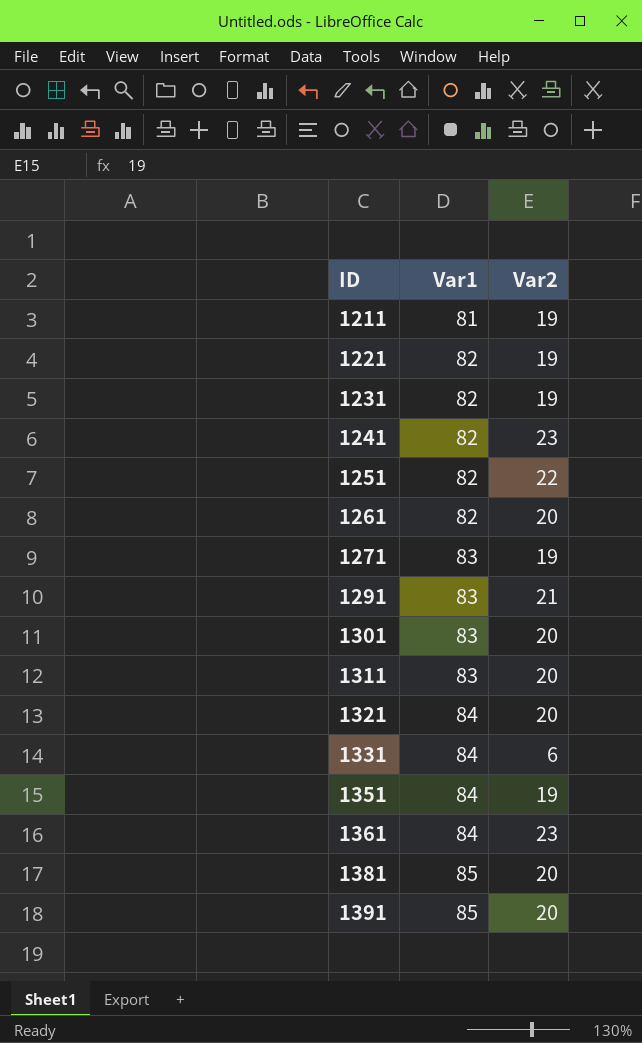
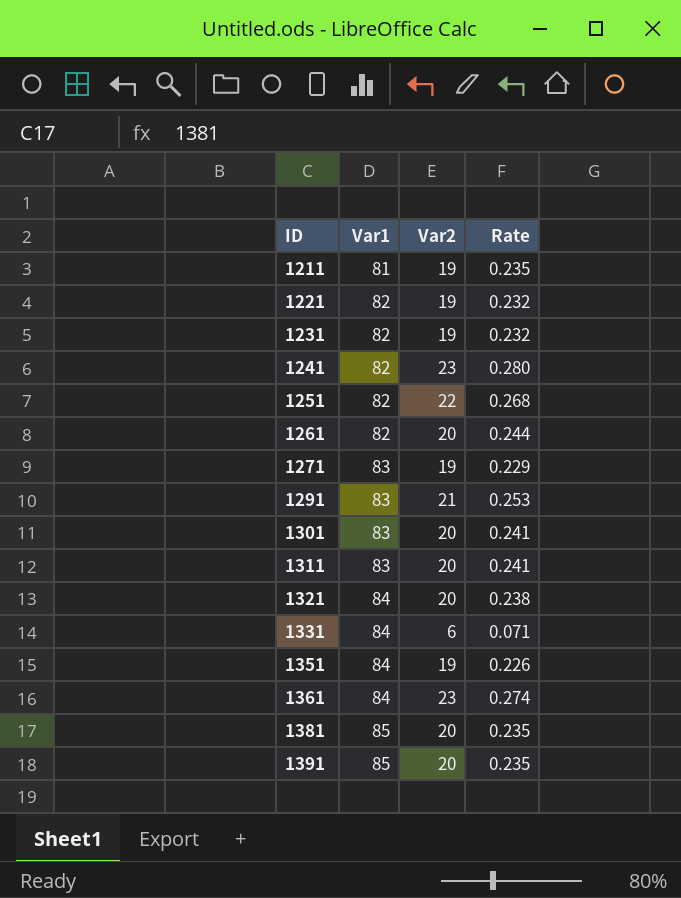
column Rate | formula: none -> [Var2] / [Var1]

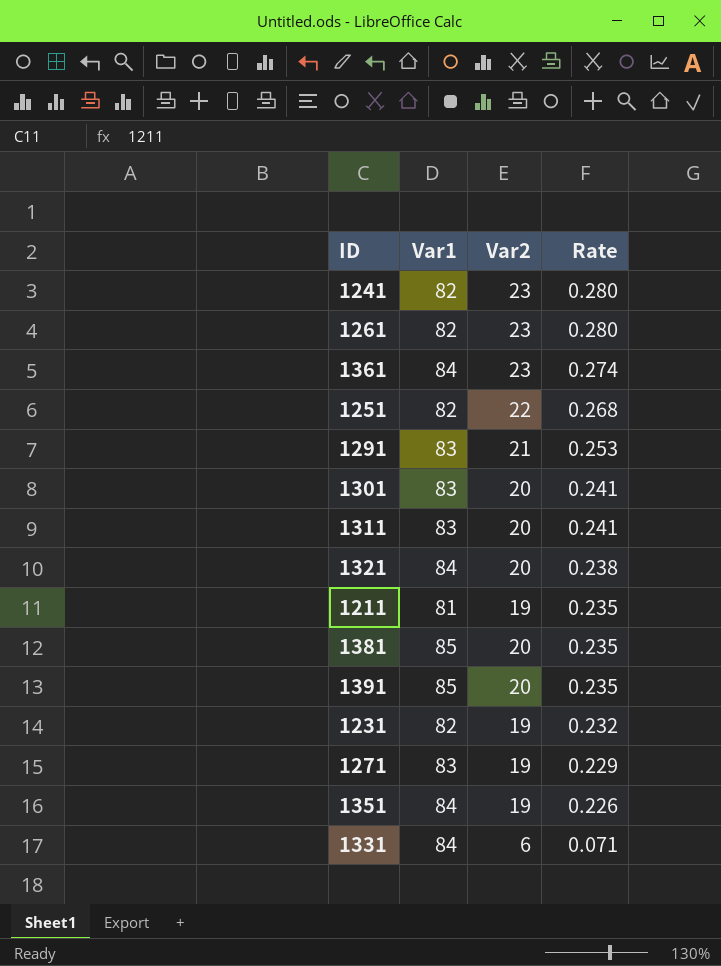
row order: ID ascending -> Rate descending
row 1221: 82 | 19 | 0.232 -> none
1261 | Var2: 20 -> 23
1261 | Rate: 0.244 -> 0.280

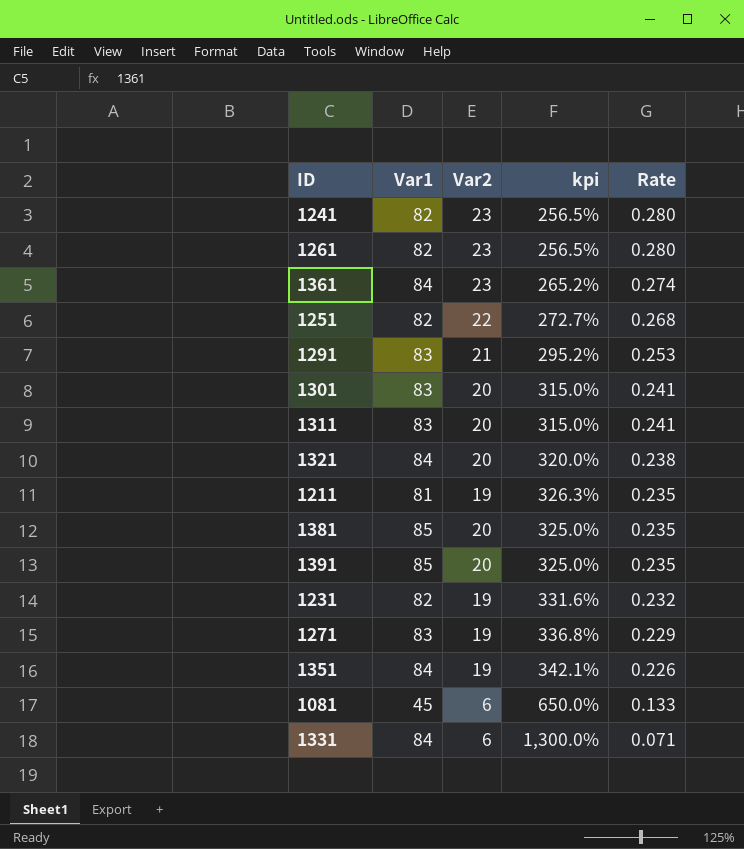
column kpi | formula: none -> ([Var1] - [Var2]) / [Var2]
row 1081: none -> 45 | 6 | 650.0% | 0.133

